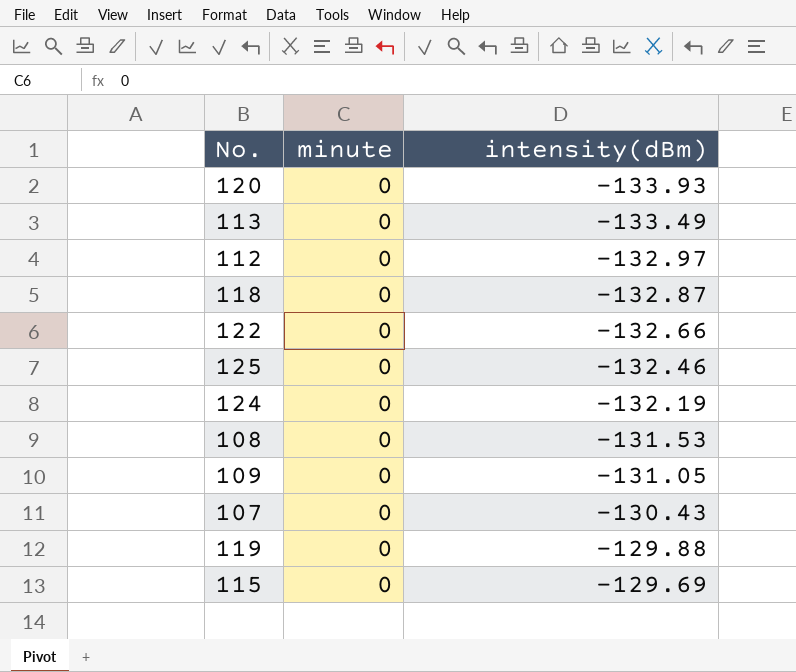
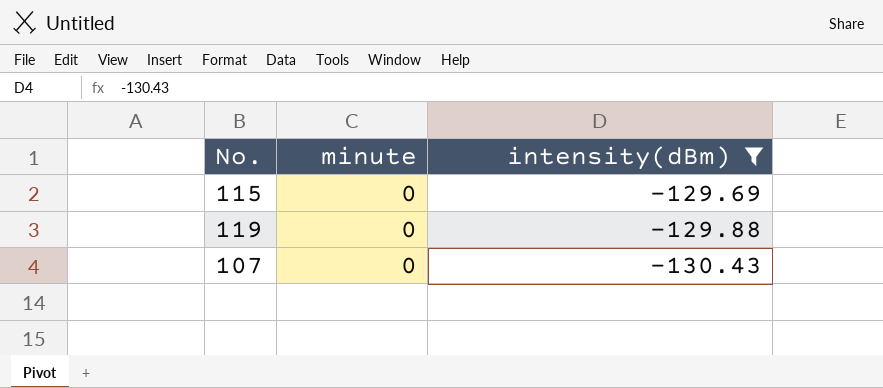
filter: none -> intensity(dBm) >= -130.43
row order: intensity(dBm) ascending -> intensity(dBm) descending

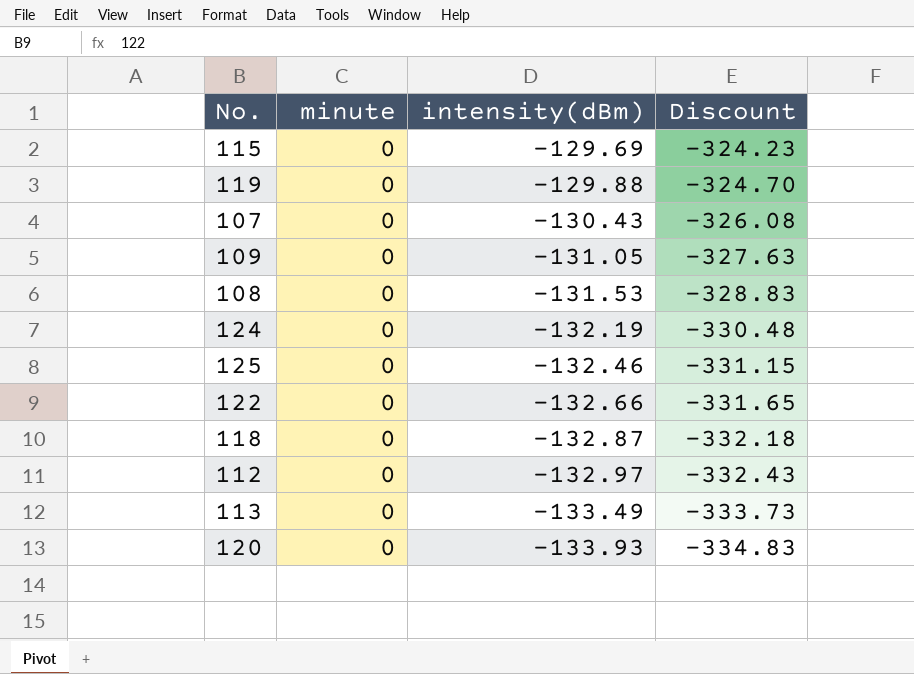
filter: intensity(dBm) >= -130.43 -> none
column Discount | formula: none -> [intensity(dBm)] * 2.5

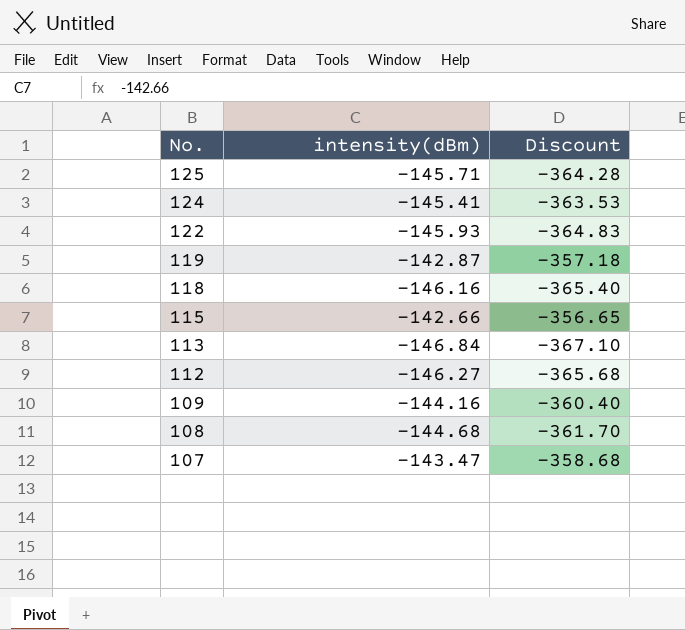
row order: intensity(dBm) descending -> No. descending
column minute | position: 2 -> none
row 120: 0 | -133.93 | -334.83 -> none
125 | intensity(dBm): -132.46 -> -145.71
125 | Discount: -331.15 -> -364.28
124 | intensity(dBm): -132.19 -> -145.41
124 | Discount: -330.48 -> -363.53
122 | intensity(dBm): -132.66 -> -145.93
122 | Discount: -331.65 -> -364.83
119 | intensity(dBm): -129.88 -> -142.87
119 | Discount: -324.70 -> -357.18
118 | intensity(dBm): -132.87 -> -146.16
118 | Discount: -332.18 -> -365.40
115 | intensity(dBm): -129.69 -> -142.66
115 | Discount: -324.23 -> -356.65
113 | intensity(dBm): -133.49 -> -146.84
113 | Discount: -333.73 -> -367.10
112 | intensity(dBm): -132.97 -> -146.27
112 | Discount: -332.43 -> -365.68
109 | intensity(dBm): -131.05 -> -144.16
109 | Discount: -327.63 -> -360.40
108 | intensity(dBm): -131.53 -> -144.68
108 | Discount: -328.83 -> -361.70
107 | intensity(dBm): -130.43 -> -143.47
107 | Discount: -326.08 -> -358.68

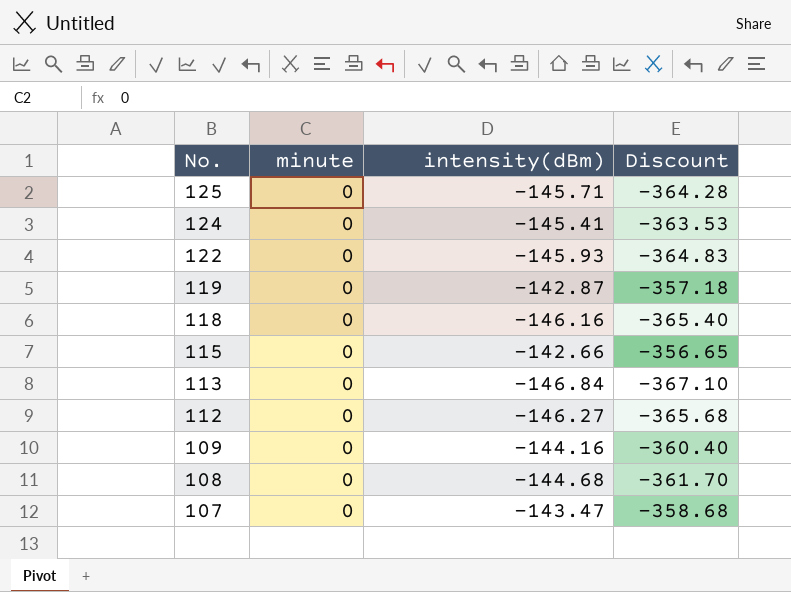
column minute | position: none -> 2

